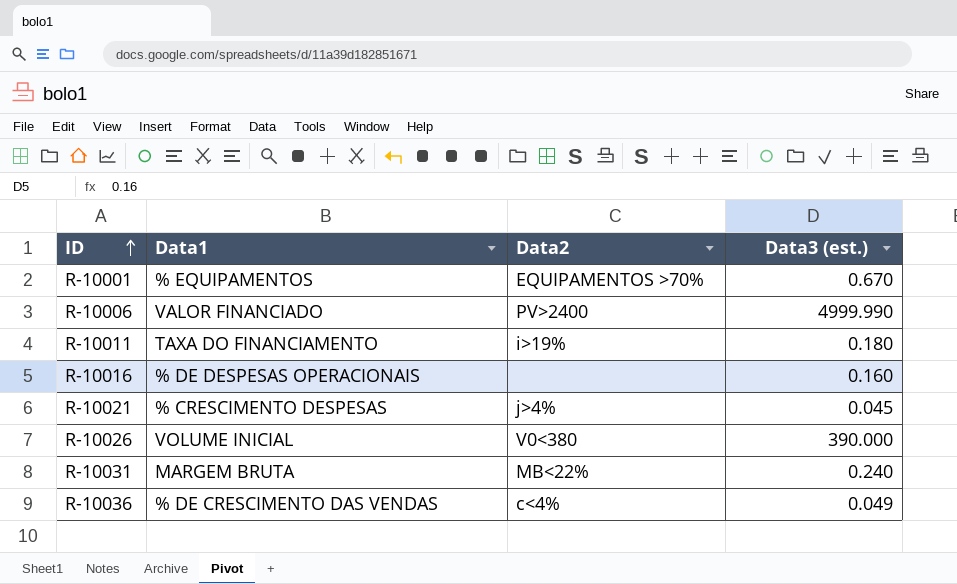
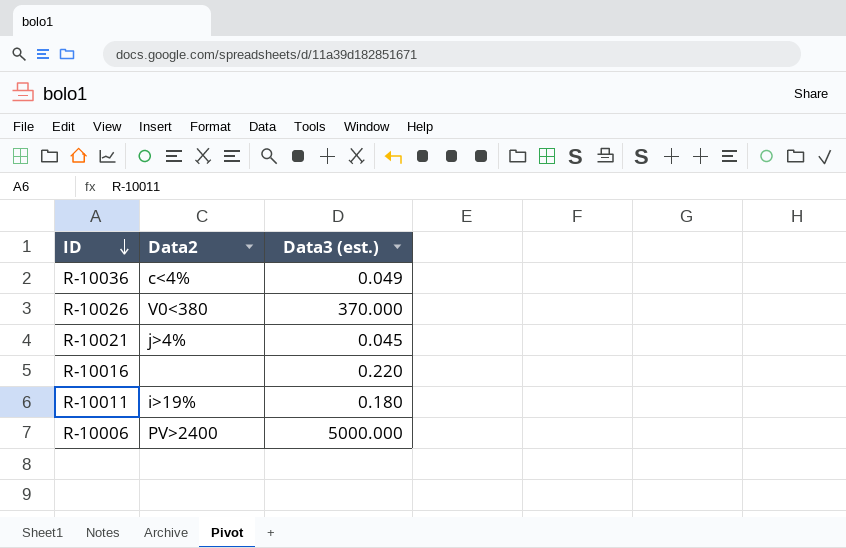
row order: ID ascending -> ID descending
column Data1 | position: 2 -> none
row R-10001: % EQUIPAMENTOS | EQUIPAMENTOS >70% | 0.670 -> none
row R-10031: MARGEM BRUTA | MB<22% | 0.240 -> none
R-10026 | Data3 (est.): 390.000 -> 370.000
R-10016 | Data3 (est.): 0.160 -> 0.220
R-10006 | Data3 (est.): 4999.990 -> 5000.000

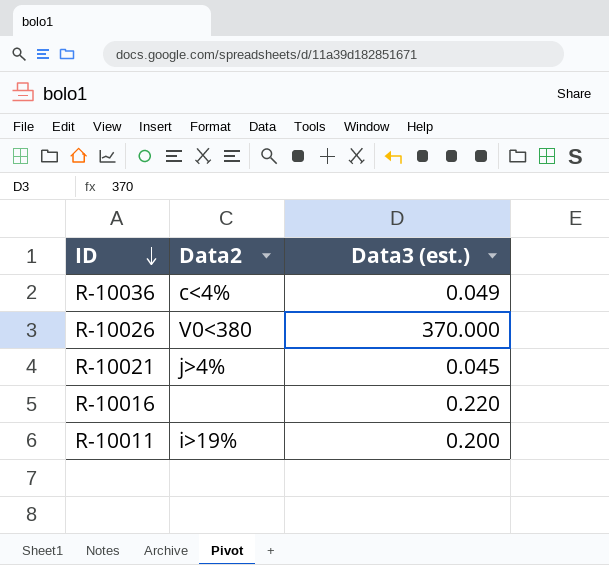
row R-10006: PV>2400 | 5000.000 -> none
R-10011 | Data3 (est.): 0.180 -> 0.200

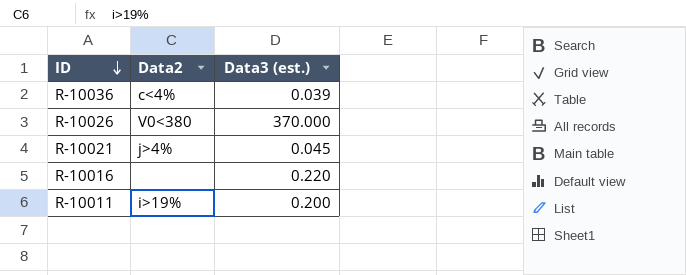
R-10036 | Data3 (est.): 0.049 -> 0.039

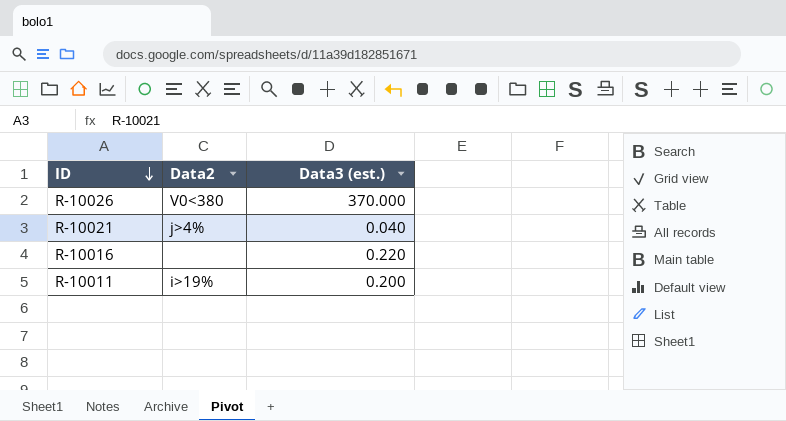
row R-10036: c<4% | 0.039 -> none
R-10021 | Data3 (est.): 0.045 -> 0.040

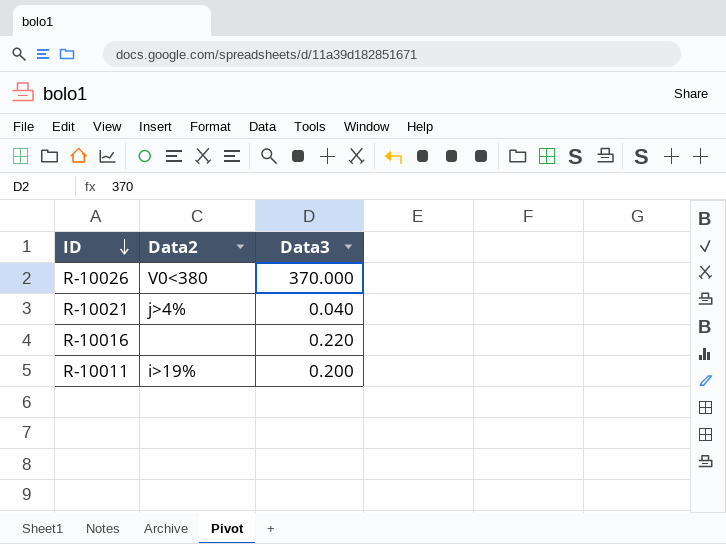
column name: Data3 (est.) -> Data3

